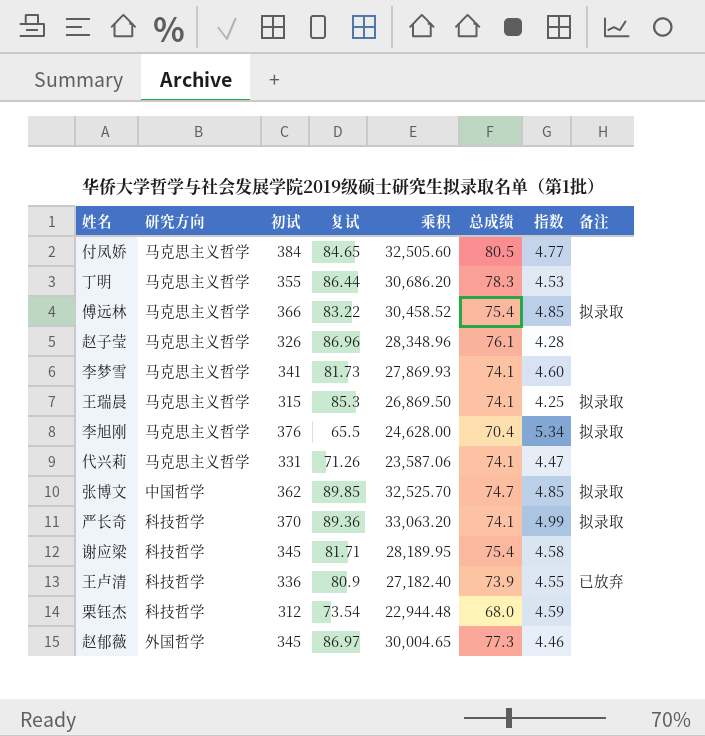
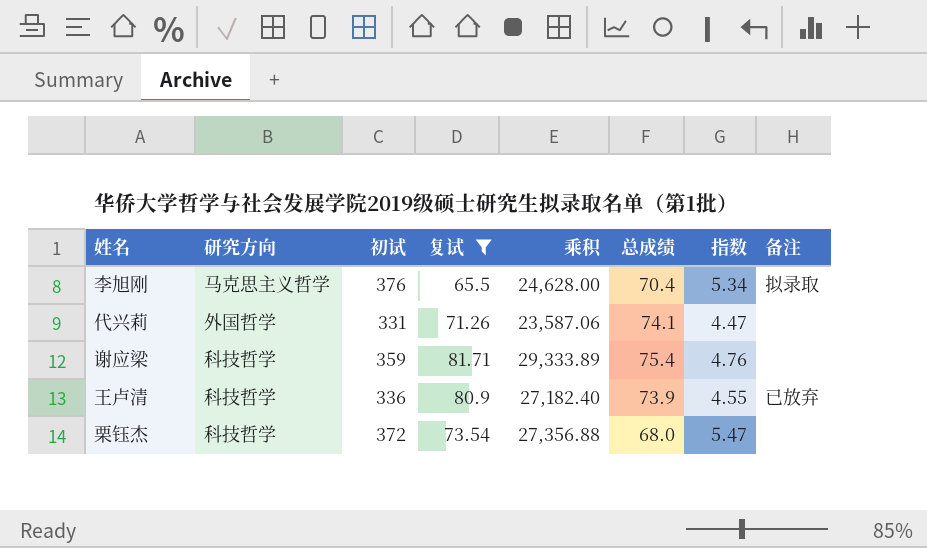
filter: none -> 复试 <= 81.71
代兴莉 | 研究方向: 马克思主义哲学 -> 外国哲学
谢应梁 | 初试: 345 -> 359
谢应梁 | 乘积: 28,189.95 -> 29,333.89
谢应梁 | 指数: 4.58 -> 4.76
栗钰杰 | 初试: 312 -> 372
栗钰杰 | 乘积: 22,944.48 -> 27,356.88
栗钰杰 | 指数: 4.59 -> 5.47

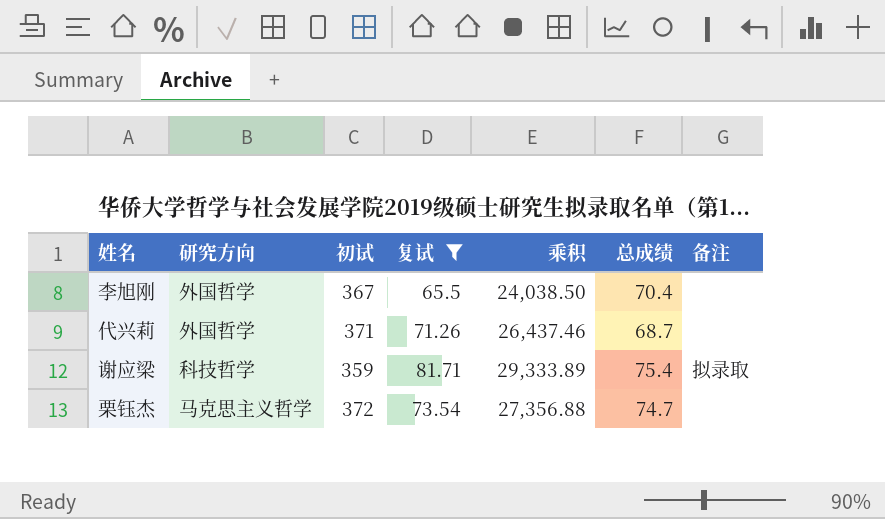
column 指数 | formula: [初试] / [总成绩] -> none
row 王卢清: 科技哲学 | 336 | 80.9 | 27,182.40 | 73.9 | 4.55 | 已放弃 -> none
李旭刚 | 研究方向: 马克思主义哲学 -> 外国哲学
李旭刚 | 初试: 376 -> 367
李旭刚 | 乘积: 24,628.00 -> 24,038.50
李旭刚 | 备注: 拟录取 -> none
代兴莉 | 初试: 331 -> 371
代兴莉 | 乘积: 23,587.06 -> 26,437.46
代兴莉 | 总成绩: 74.1 -> 68.7
谢应梁 | 备注: none -> 拟录取
栗钰杰 | 研究方向: 科技哲学 -> 马克思主义哲学
栗钰杰 | 总成绩: 68.0 -> 74.7

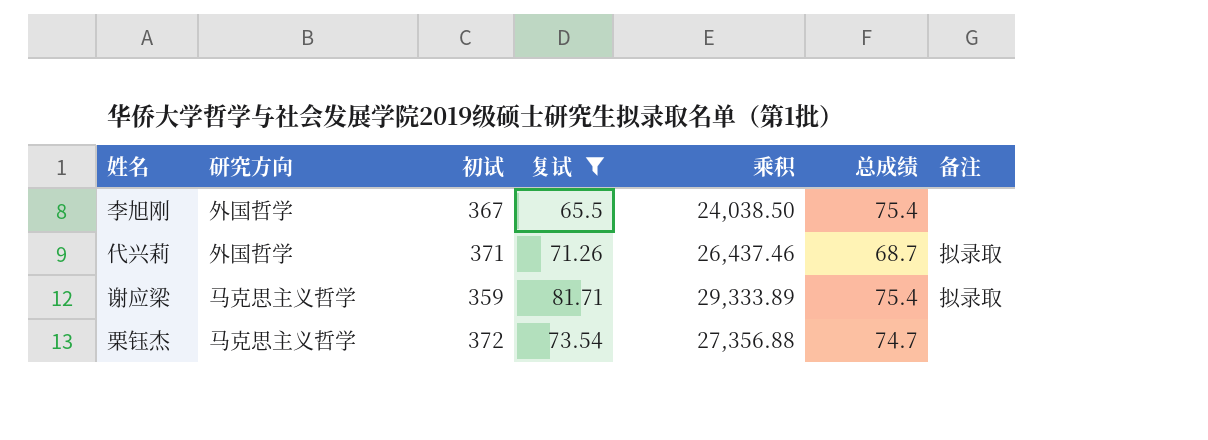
李旭刚 | 总成绩: 70.4 -> 75.4
代兴莉 | 备注: none -> 拟录取
谢应梁 | 研究方向: 科技哲学 -> 马克思主义哲学

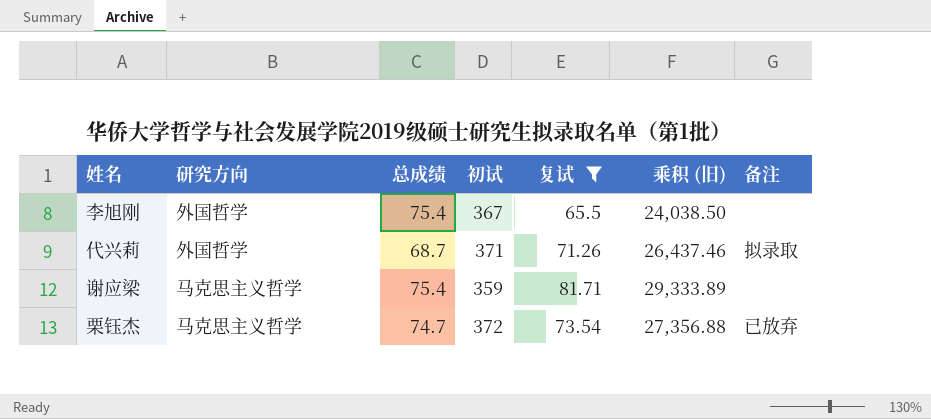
column 总成绩 | position: 6 -> 3
column name: 乘积 -> 乘积 (旧)
谢应梁 | 备注: 拟录取 -> none
栗钰杰 | 备注: none -> 已放弃

